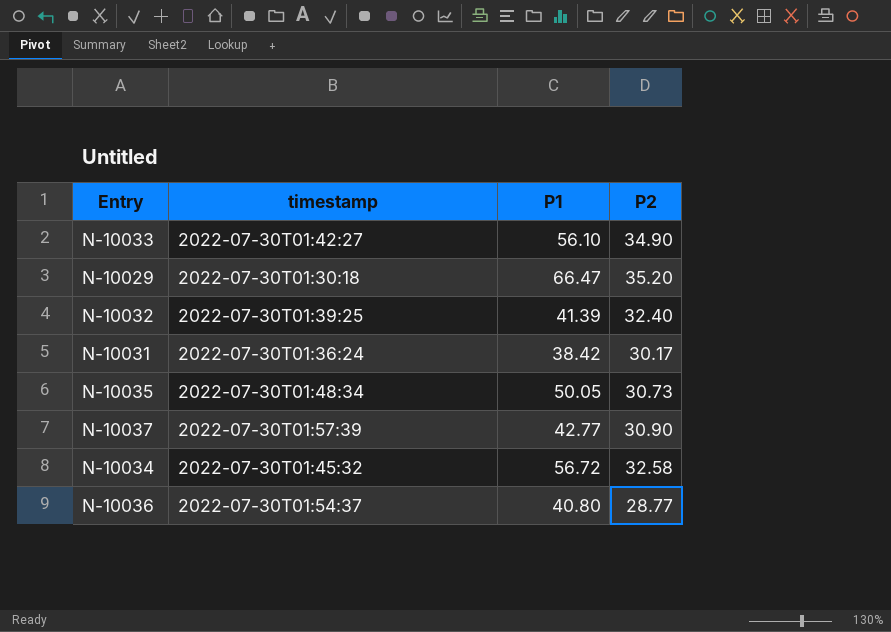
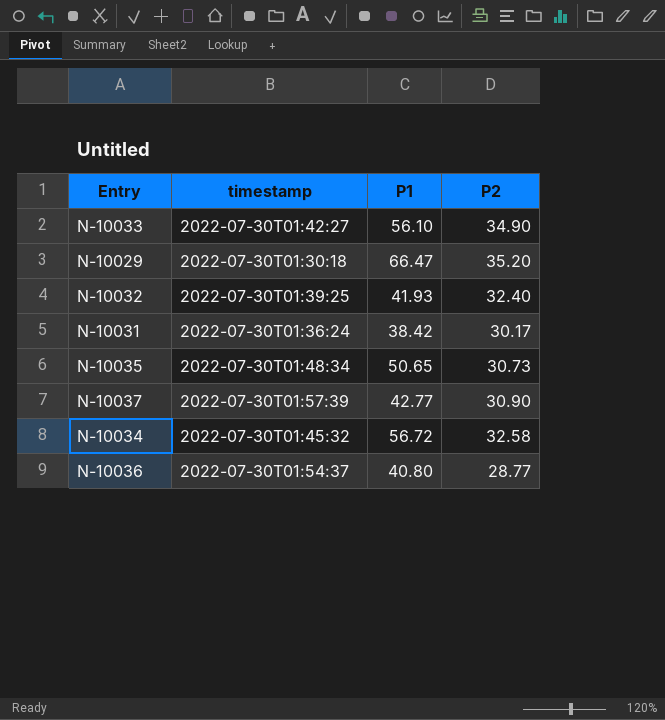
N-10032 | P1: 41.39 -> 41.93
N-10035 | P1: 50.05 -> 50.65

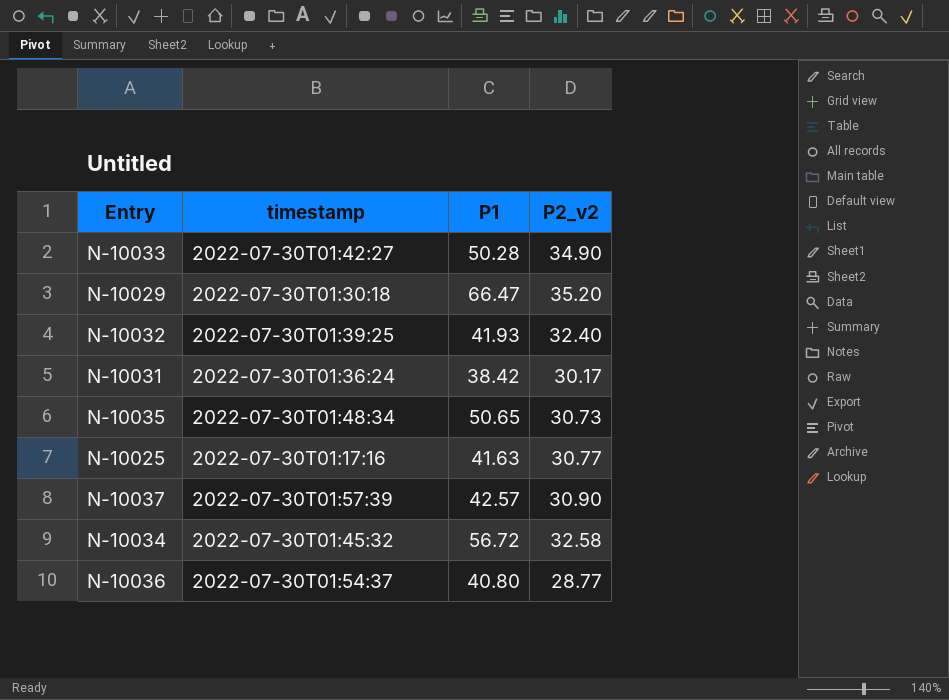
column name: P2 -> P2_v2
N-10033 | P1: 56.10 -> 50.28
row N-10025: none -> 2022-07-30T01:17:16 | 41.63 | 30.77
N-10037 | P1: 42.77 -> 42.57

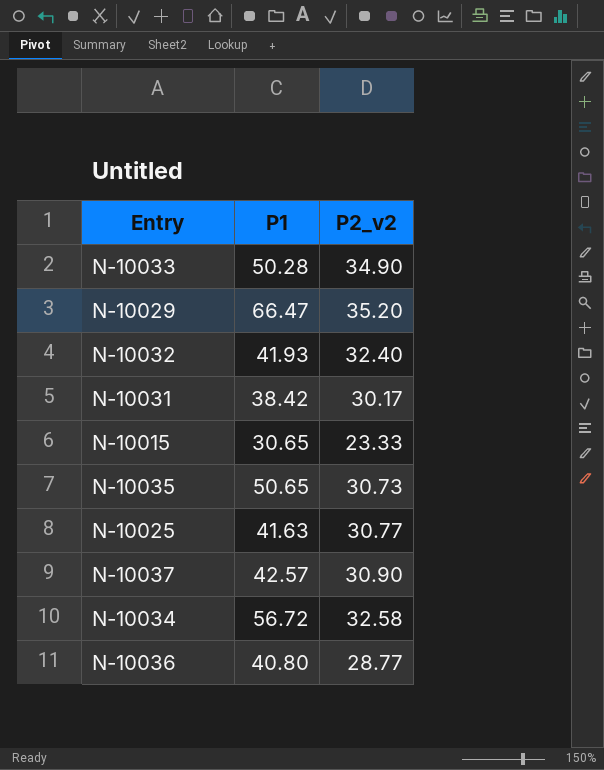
column timestamp | position: 2 -> none
row N-10015: none -> 30.65 | 23.33

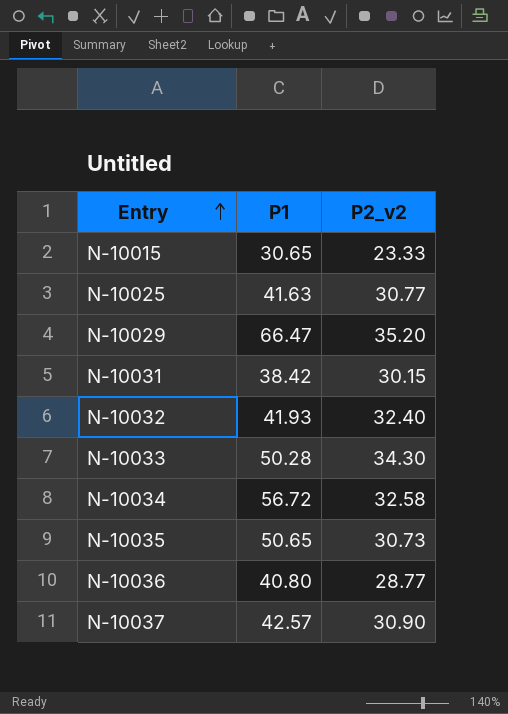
row order: none -> Entry ascending
N-10031 | P2_v2: 30.17 -> 30.15
N-10033 | P2_v2: 34.90 -> 34.30

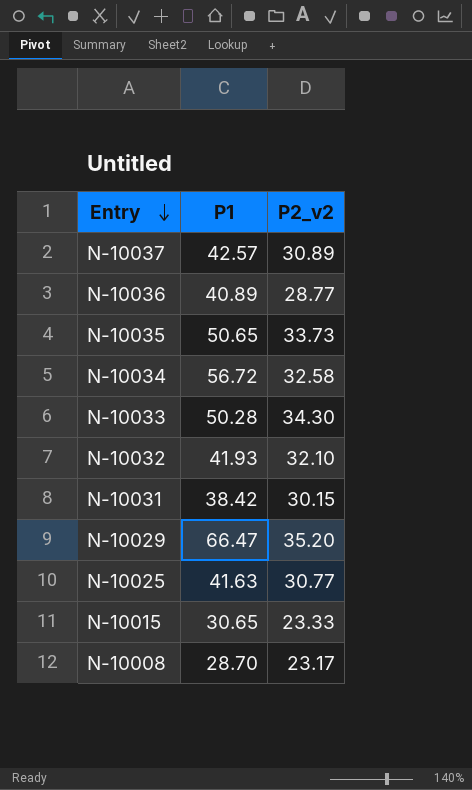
row order: Entry ascending -> Entry descending
N-10037 | P2_v2: 30.90 -> 30.89
N-10036 | P1: 40.80 -> 40.89
N-10035 | P2_v2: 30.73 -> 33.73
N-10032 | P2_v2: 32.40 -> 32.10
row N-10008: none -> 28.70 | 23.17

